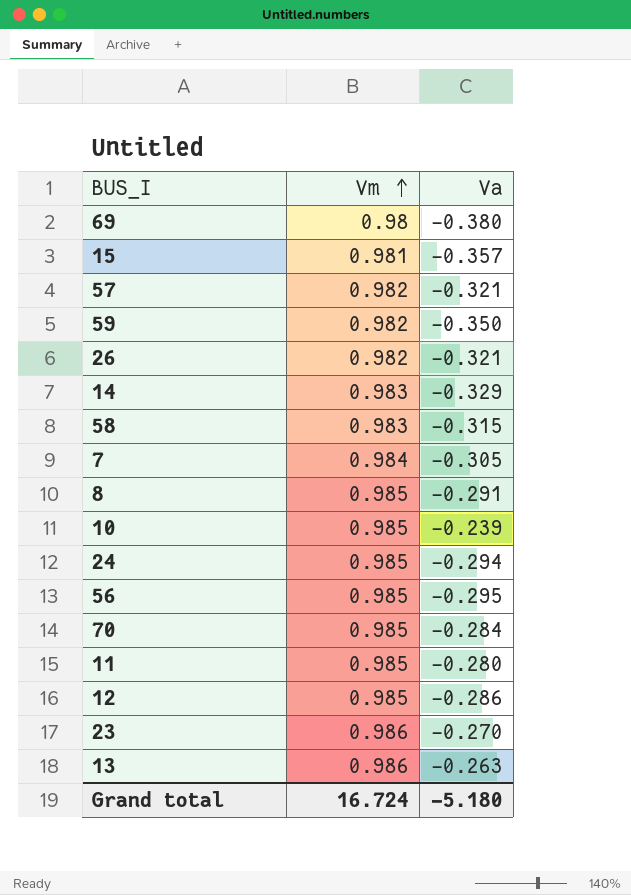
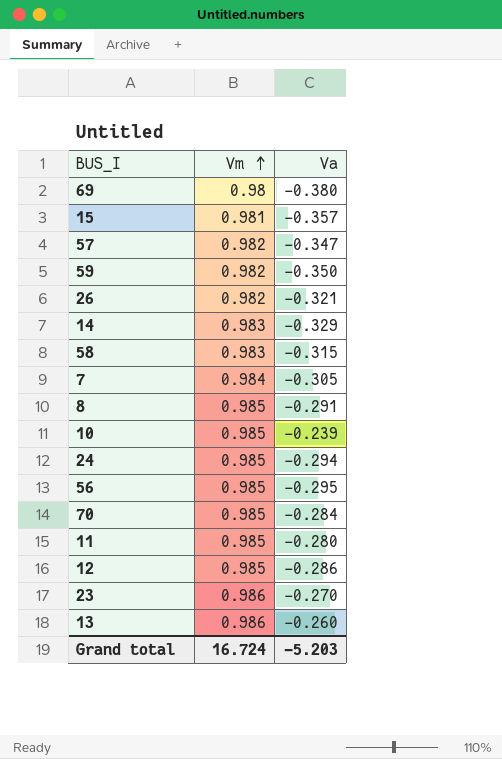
57 | Va: -0.321 -> -0.347
13 | Va: -0.263 -> -0.260
Grand total | Va: -5.180 -> -5.203

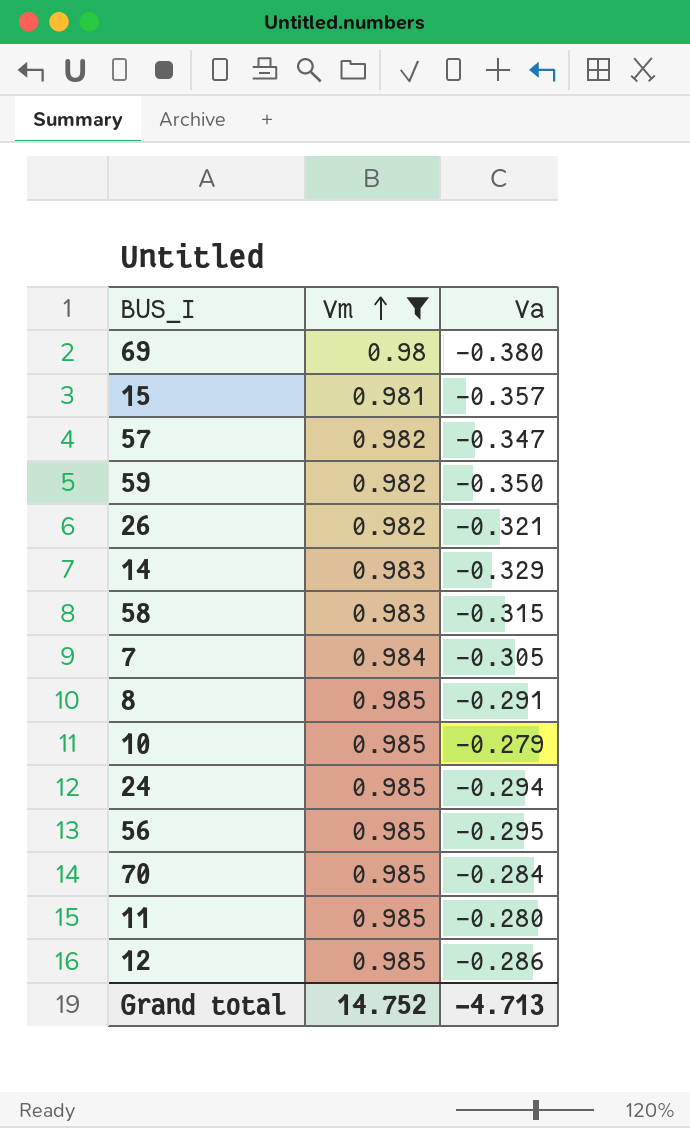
filter: none -> Vm != 0.986
10 | Va: -0.239 -> -0.279
Grand total | Vm: 16.724 -> 14.752
Grand total | Va: -5.203 -> -4.713

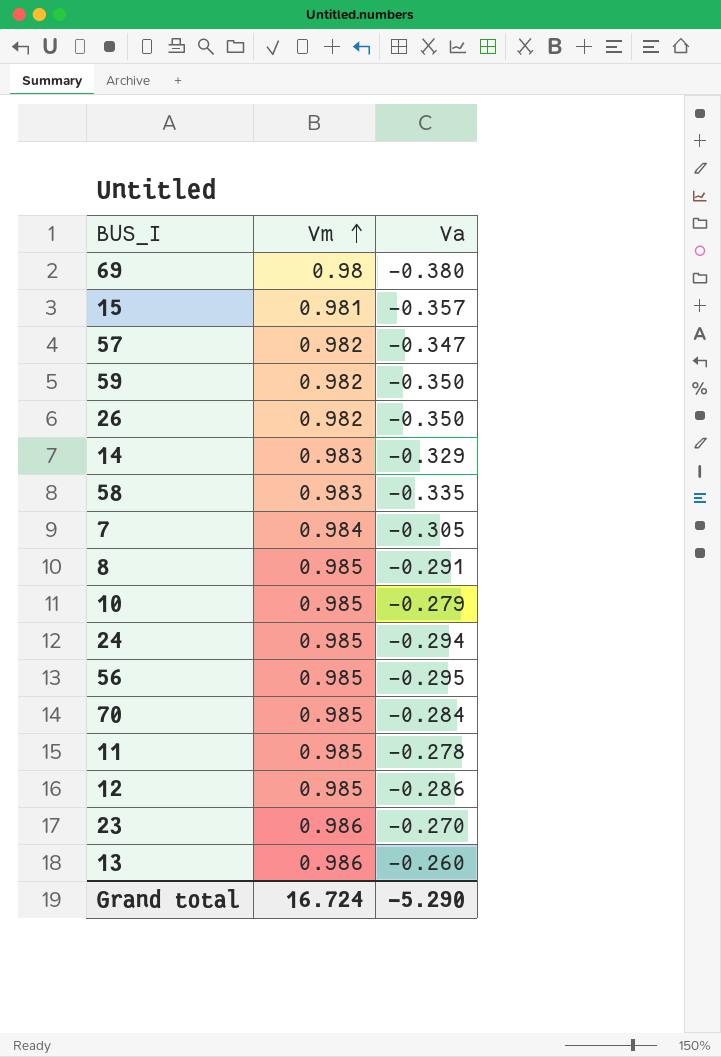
filter: Vm != 0.986 -> none
26 | Va: -0.321 -> -0.350
58 | Va: -0.315 -> -0.335
11 | Va: -0.280 -> -0.278
Grand total | Vm: 14.752 -> 16.724
Grand total | Va: -4.713 -> -5.290

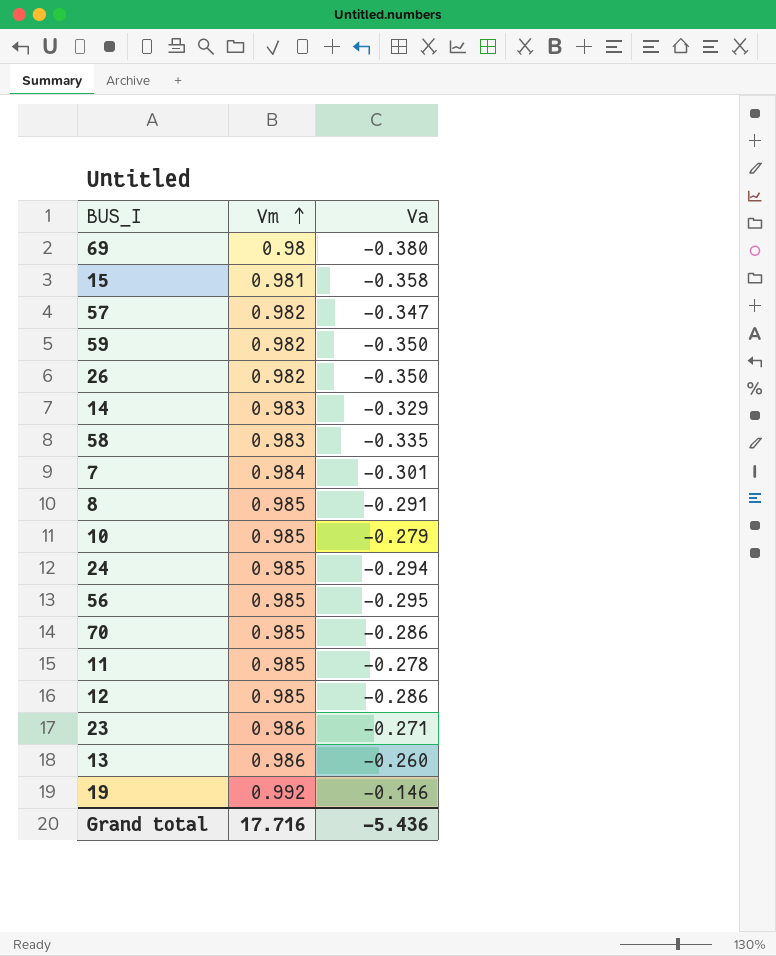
15 | Va: -0.357 -> -0.358
7 | Va: -0.305 -> -0.301
70 | Va: -0.284 -> -0.286
23 | Va: -0.270 -> -0.271
row 19: none -> 0.992 | -0.146
Grand total | Vm: 16.724 -> 17.716
Grand total | Va: -5.290 -> -5.436

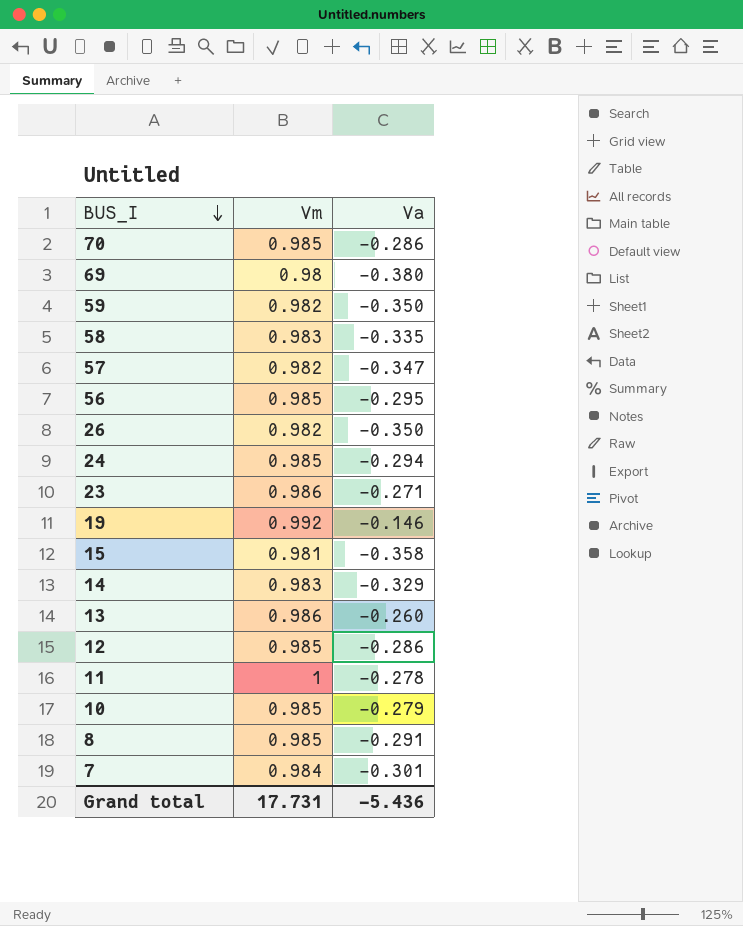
row order: Vm ascending -> BUS_I descending
11 | Vm: 0.985 -> 1
Grand total | Vm: 17.716 -> 17.731

